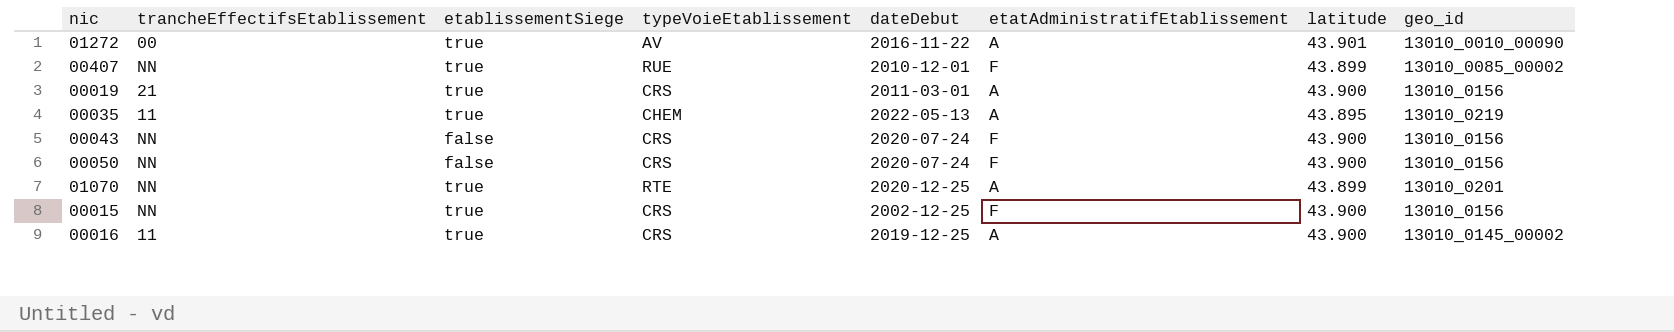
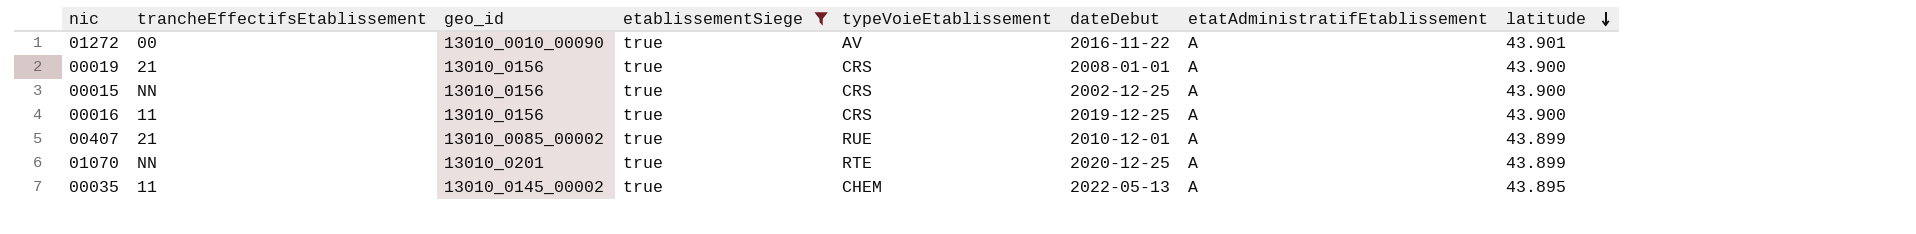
filter: none -> etablissementSiege = true
row order: none -> latitude descending
column geo_id | position: 8 -> 3
00019 | dateDebut: 2011-03-01 -> 2008-01-01
00015 | etatAdministratifEtablissement: F -> A
00016 | geo_id: 13010_0145_00002 -> 13010_0156
00407 | trancheEffectifsEtablissement: NN -> 21
00407 | etatAdministratifEtablissement: F -> A
00035 | geo_id: 13010_0219 -> 13010_0145_00002

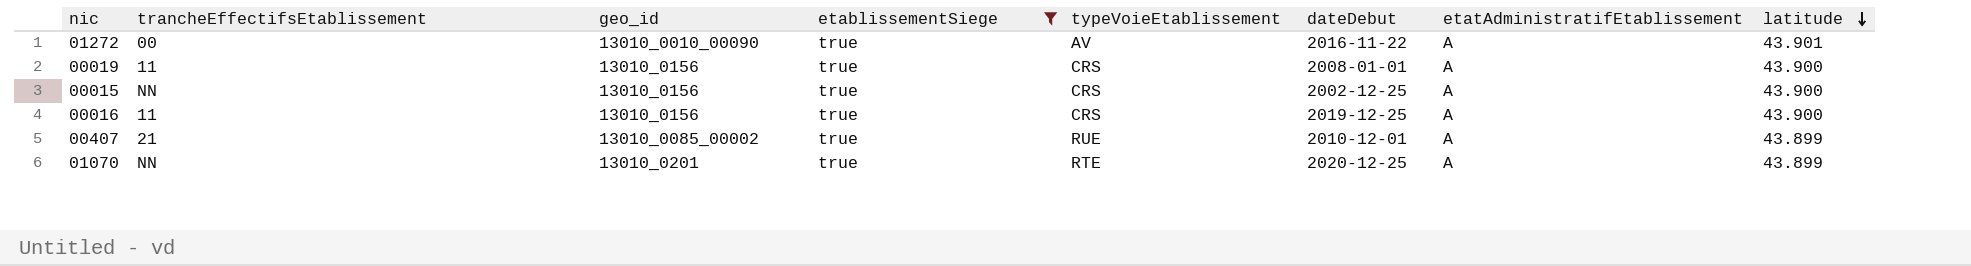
row 00035: 11 | 13010_0145_00002 | true | CHEM | 2022-05-13 | A | 43.895 -> none
00019 | trancheEffectifsEtablissement: 21 -> 11

